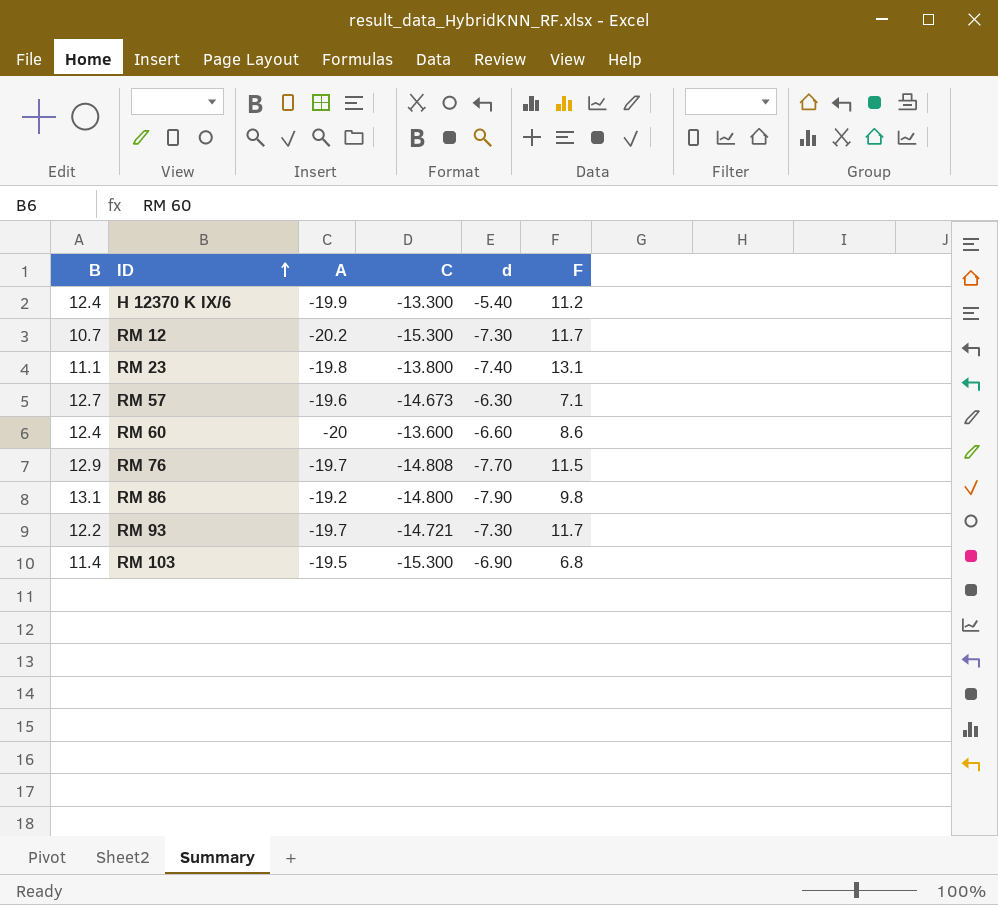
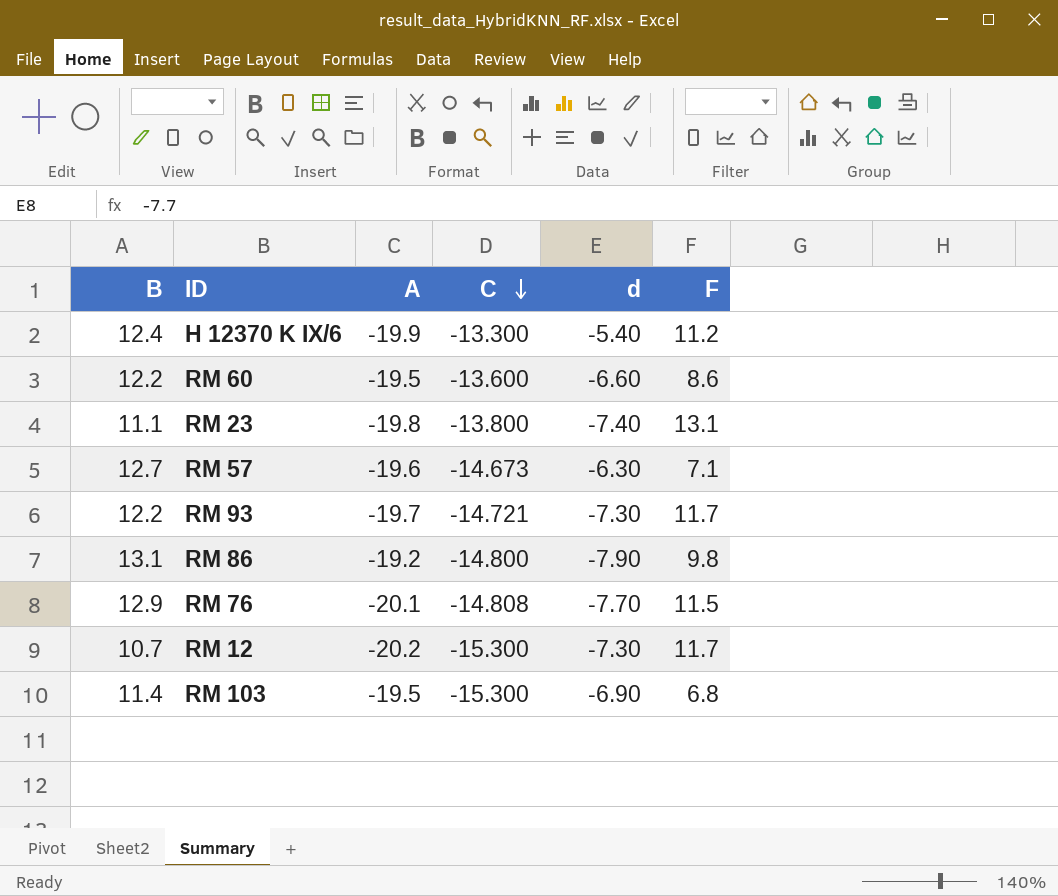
row order: ID ascending -> C descending
RM 60 | B: 12.4 -> 12.2
RM 60 | A: -20 -> -19.5
RM 76 | A: -19.7 -> -20.1

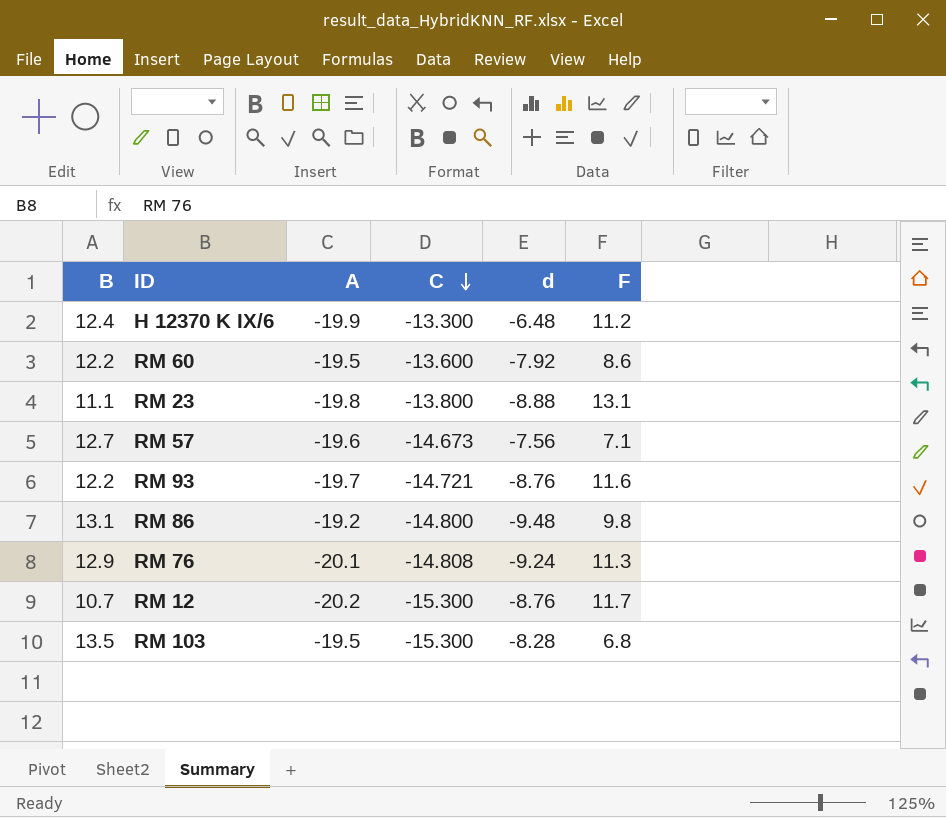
H 12370 K IX/6 | d: -5.40 -> -6.48
RM 60 | d: -6.60 -> -7.92
RM 23 | d: -7.40 -> -8.88
RM 57 | d: -6.30 -> -7.56
RM 93 | d: -7.30 -> -8.76
RM 93 | F: 11.7 -> 11.6
RM 86 | d: -7.90 -> -9.48
RM 76 | d: -7.70 -> -9.24
RM 76 | F: 11.5 -> 11.3
RM 12 | d: -7.30 -> -8.76
RM 103 | B: 11.4 -> 13.5
RM 103 | d: -6.90 -> -8.28

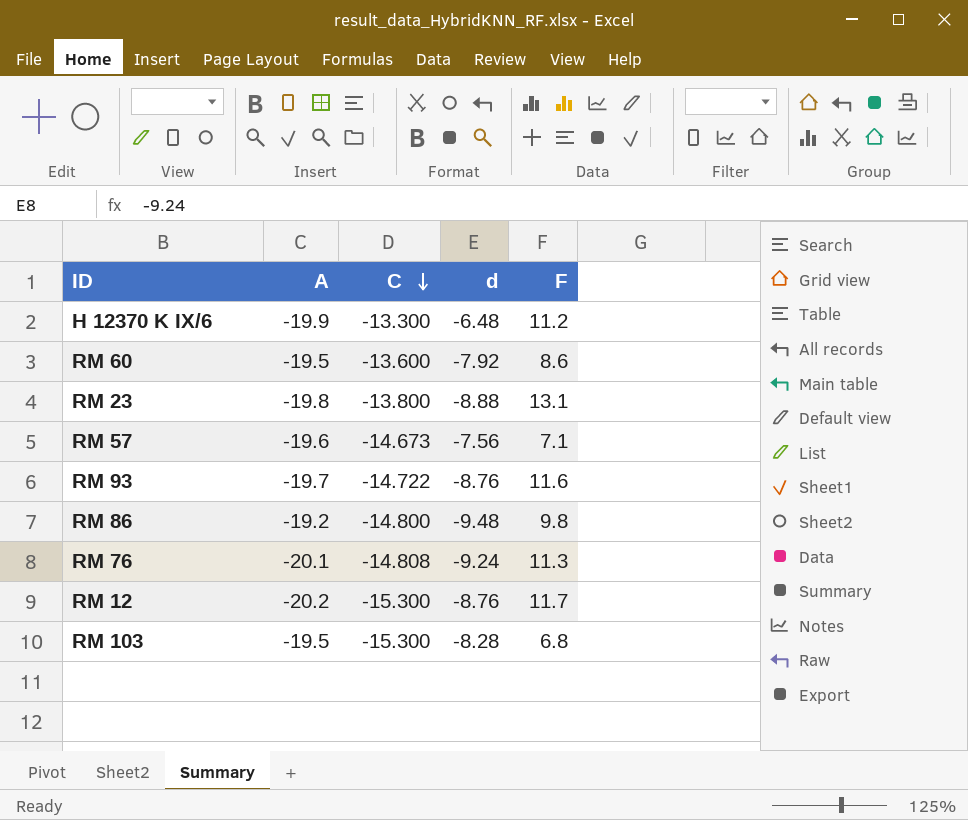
column B | position: 1 -> none
RM 93 | C: -14.721 -> -14.722

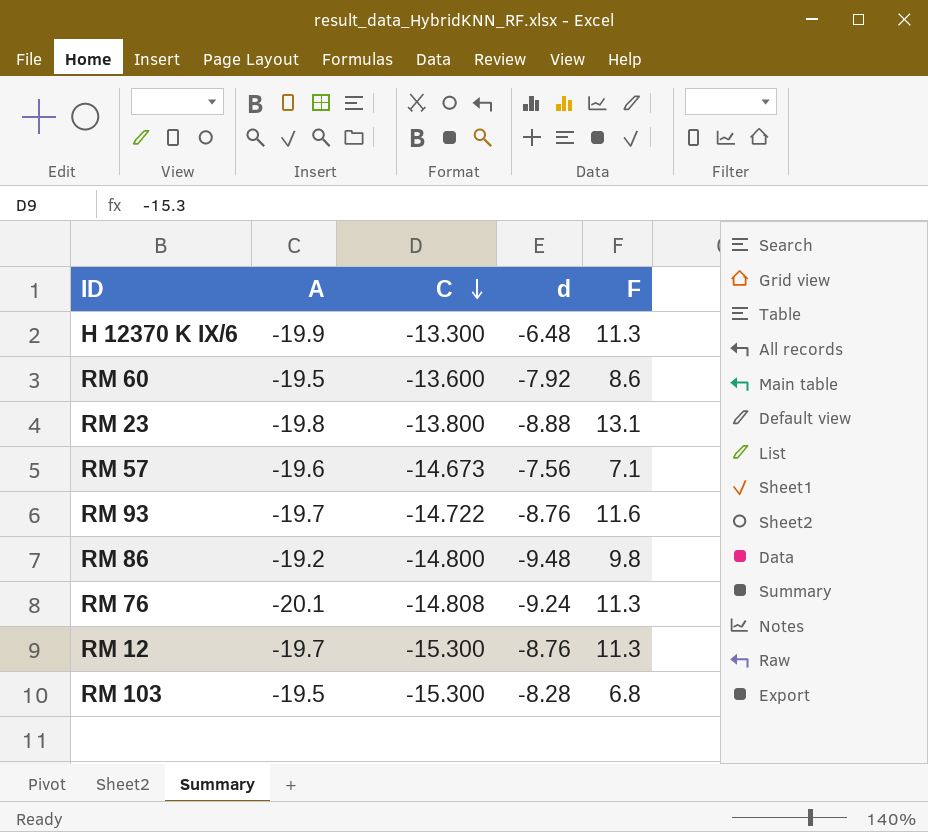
H 12370 K IX/6 | F: 11.2 -> 11.3
RM 12 | A: -20.2 -> -19.7
RM 12 | F: 11.7 -> 11.3

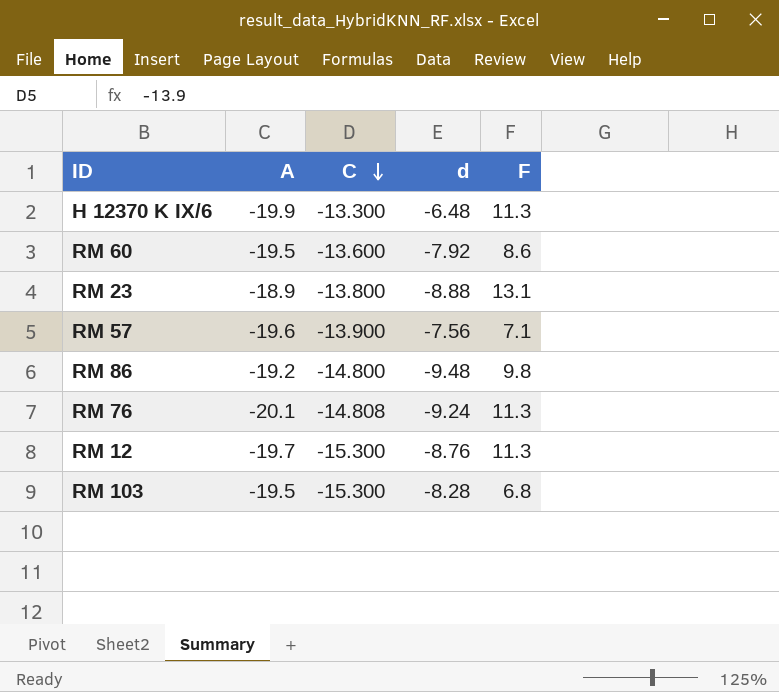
row RM 93: -19.7 | -14.722 | -8.76 | 11.6 -> none
RM 23 | A: -19.8 -> -18.9
RM 57 | C: -14.673 -> -13.900

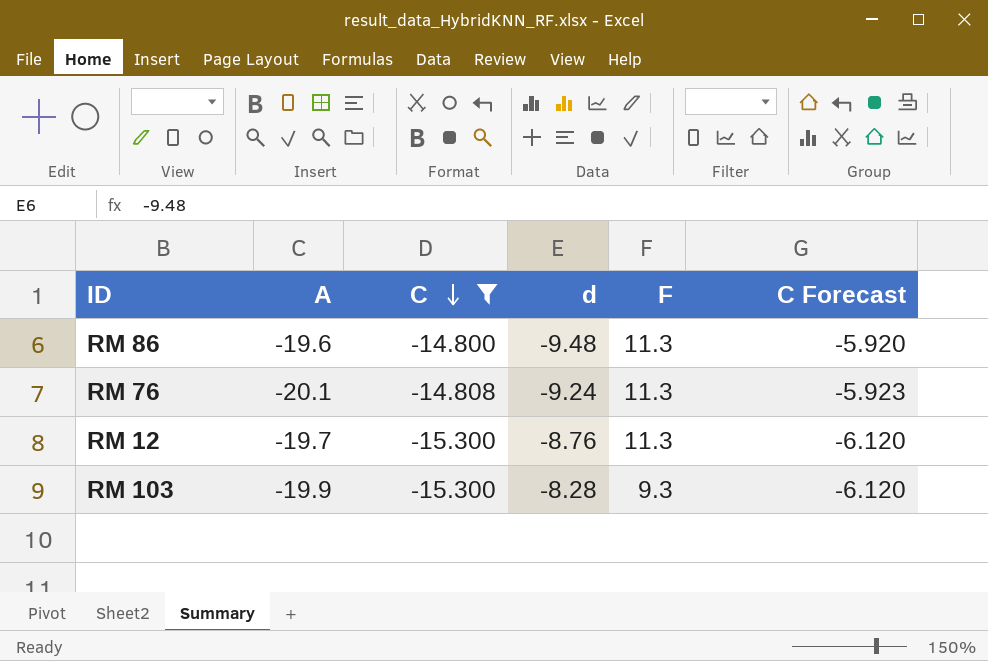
filter: none -> C <= -14.800
column C Forecast | formula: none -> [C] * 0.4
RM 86 | A: -19.2 -> -19.6
RM 86 | F: 9.8 -> 11.3
RM 103 | A: -19.5 -> -19.9
RM 103 | F: 6.8 -> 9.3

